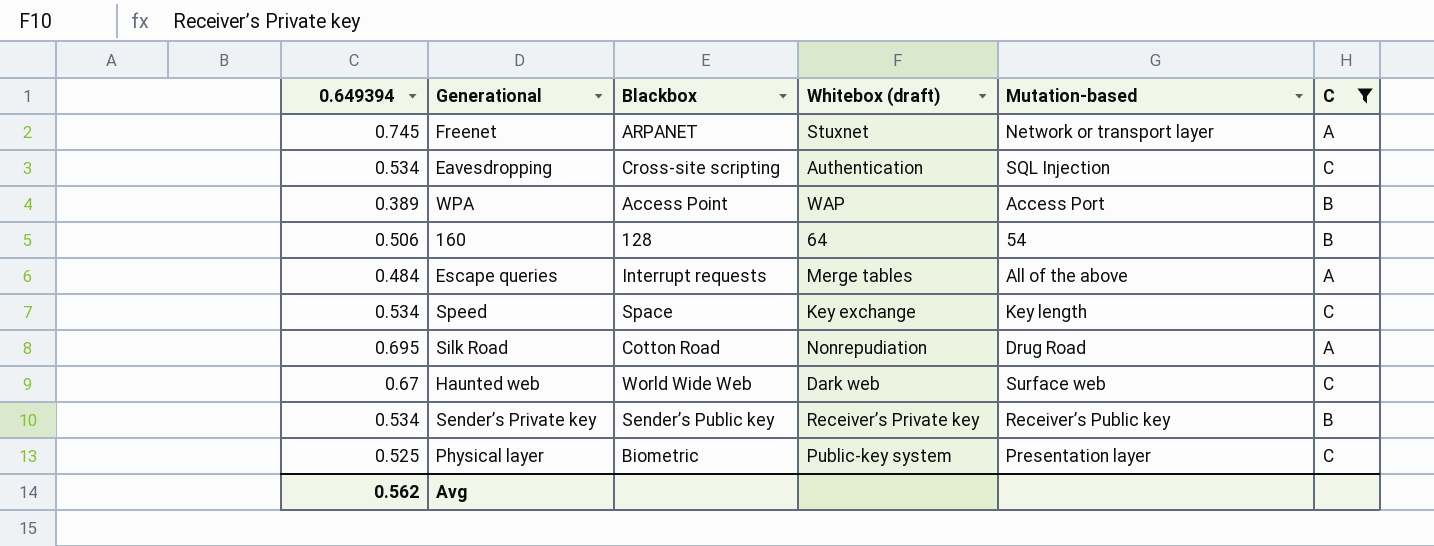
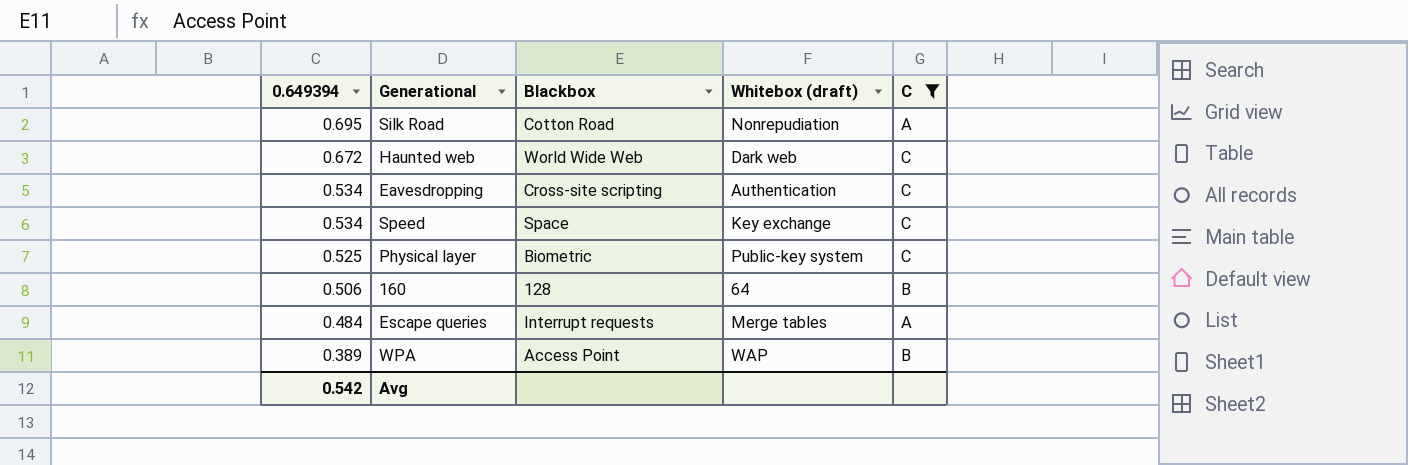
row order: none -> 0.649394 descending
column Mutation-based | position: 5 -> none
row Freenet: 0.745 | ARPANET | Stuxnet | Network or transport layer | A -> none
row Sender’s Private key: 0.534 | Sender’s Public key | Receiver’s Private key | Receiver’s Public key | B -> none
Haunted web | 0.649394: 0.67 -> 0.672
Avg | 0.649394: 0.562 -> 0.542

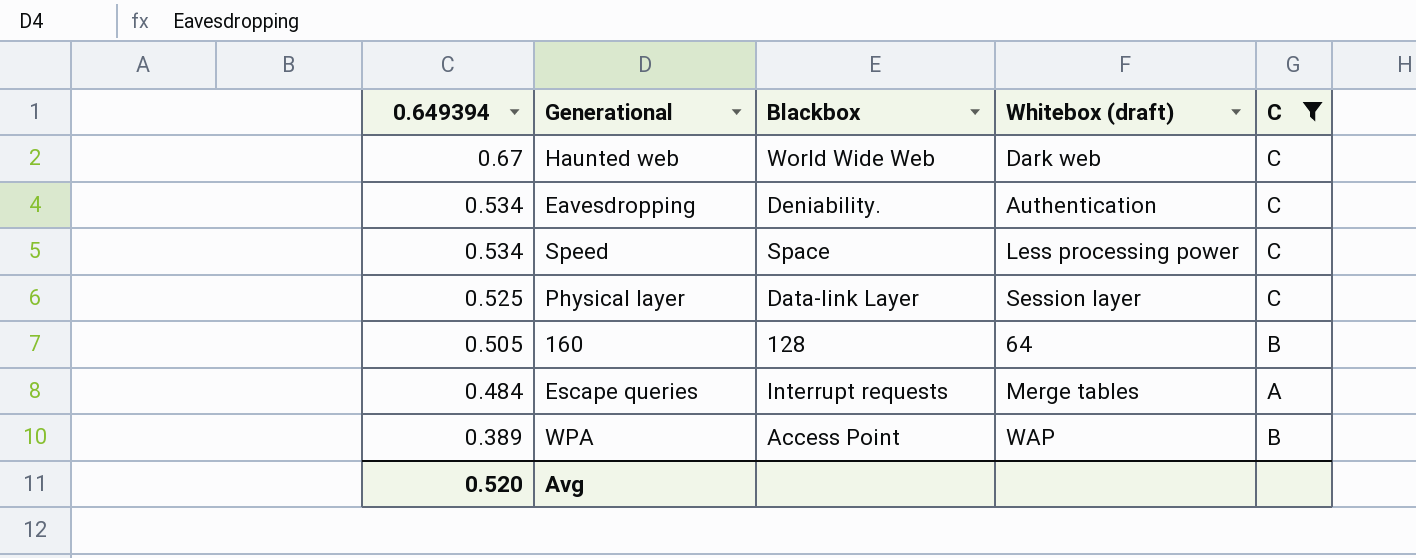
row Silk Road: 0.695 | Cotton Road | Nonrepudiation | A -> none
Haunted web | 0.649394: 0.672 -> 0.67
Eavesdropping | Blackbox: Cross-site scripting -> Deniability.
Speed | Whitebox (draft): Key exchange -> Less processing power
Physical layer | Blackbox: Biometric -> Data-link Layer
Physical layer | Whitebox (draft): Public-key system -> Session layer
160 | 0.649394: 0.506 -> 0.505
Avg | 0.649394: 0.542 -> 0.520

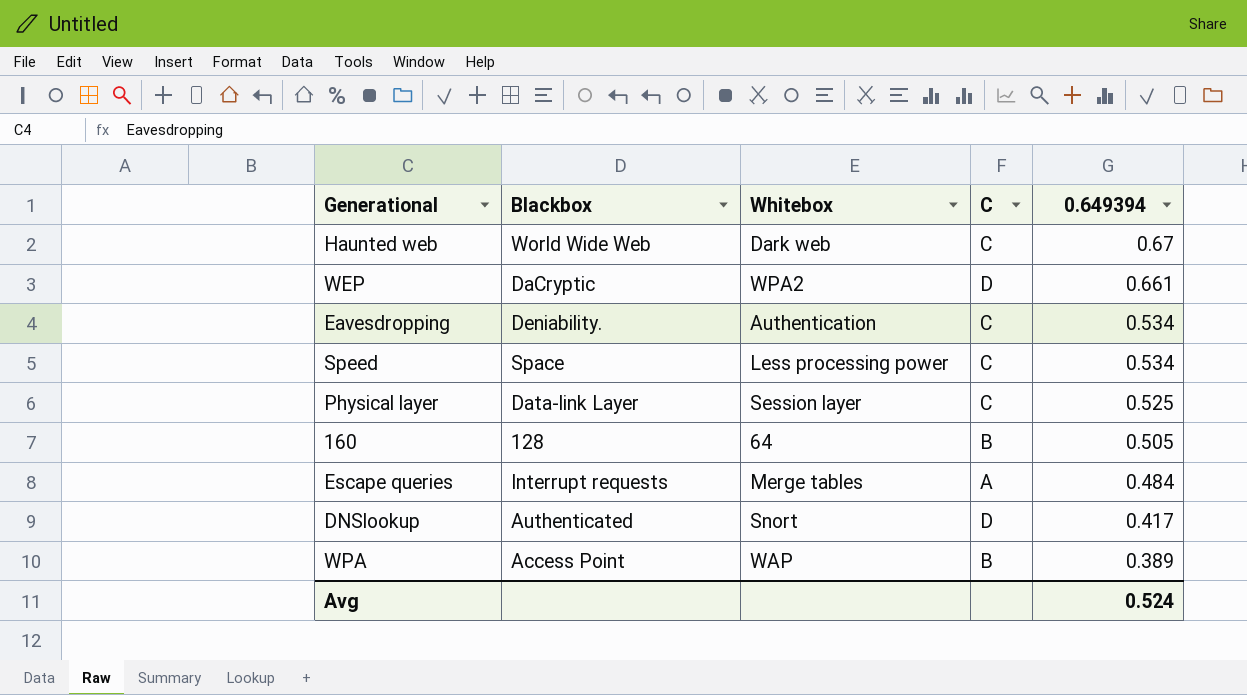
filter: C != D -> none
column name: Whitebox (draft) -> Whitebox
column 0.649394 | position: 1 -> 5
Avg | 0.649394: 0.520 -> 0.524

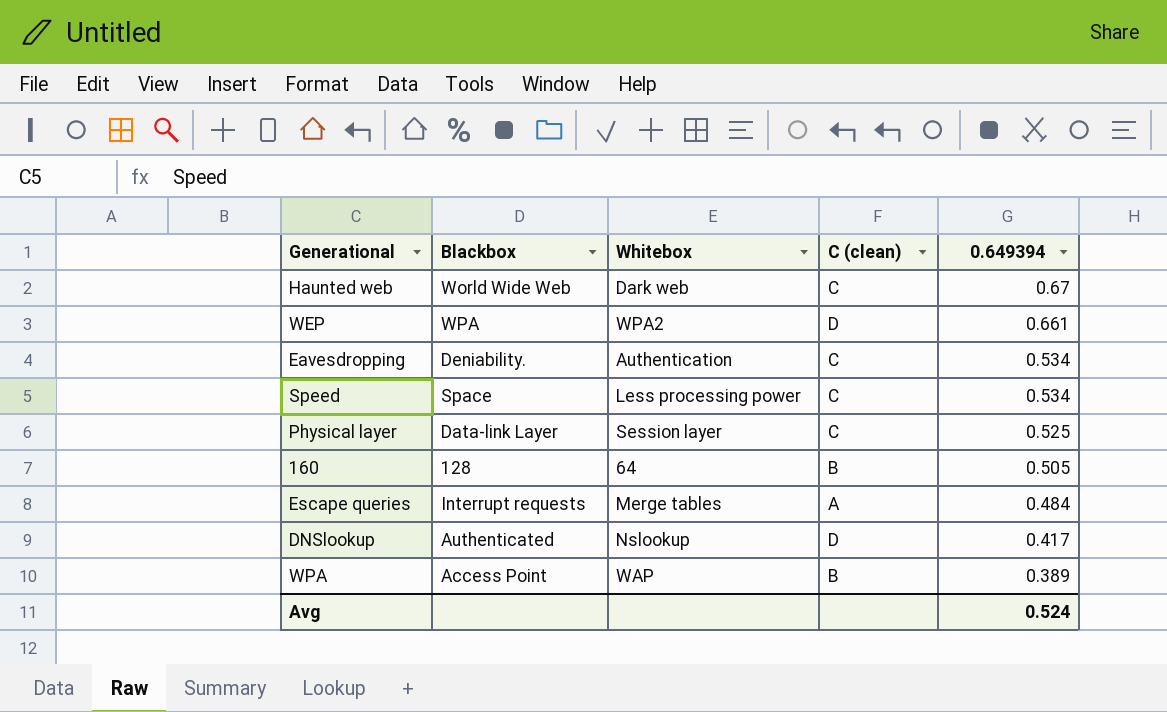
column name: C -> C (clean)
WEP | Blackbox: DaCryptic -> WPA
DNSlookup | Whitebox: Snort -> Nslookup

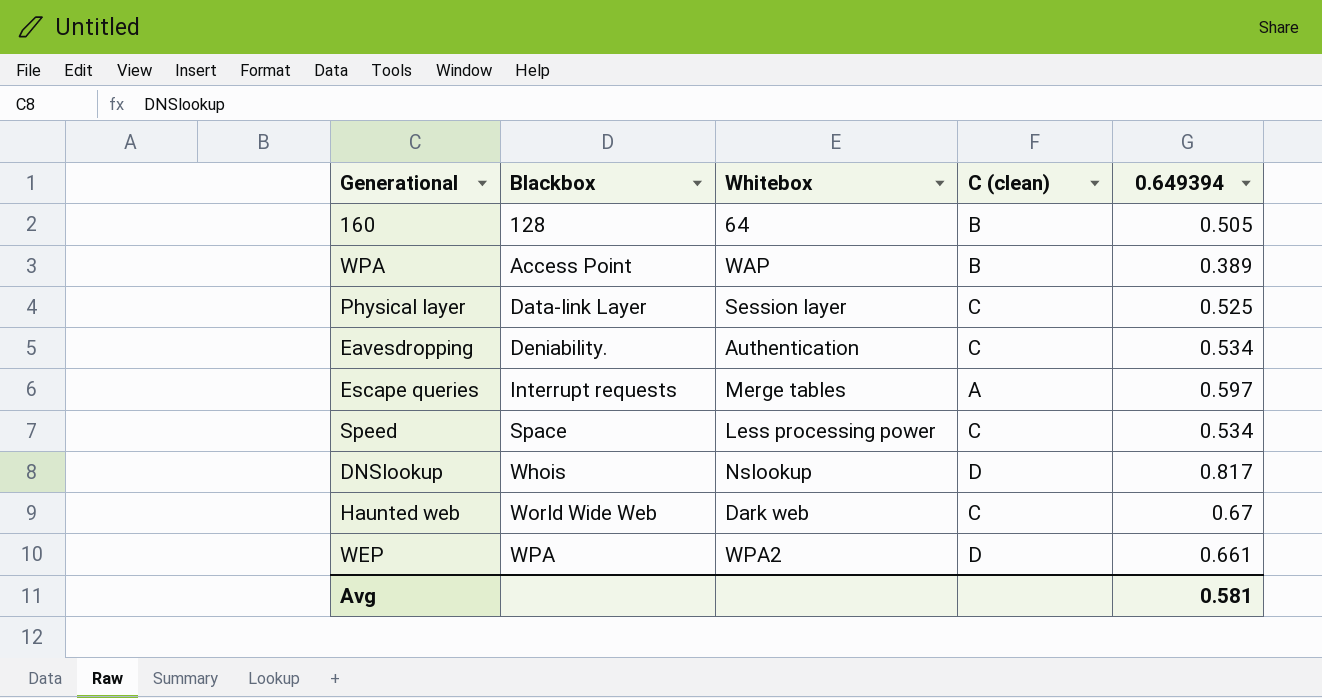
row order: 0.649394 descending -> Blackbox ascending
Escape queries | 0.649394: 0.484 -> 0.597
DNSlookup | Blackbox: Authenticated -> Whois
DNSlookup | 0.649394: 0.417 -> 0.817
Avg | 0.649394: 0.524 -> 0.581

